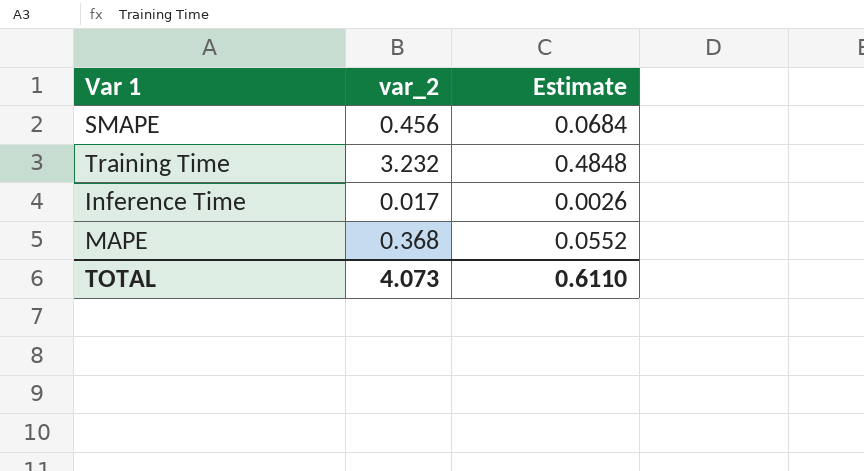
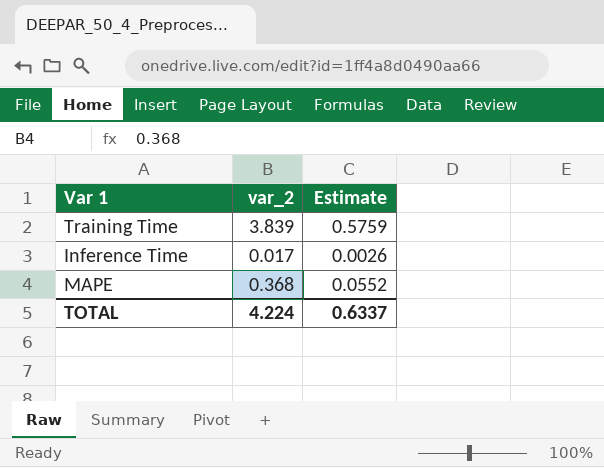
row SMAPE: 0.456 | 0.0684 -> none
Training Time | var_2: 3.232 -> 3.839
Training Time | Estimate: 0.4848 -> 0.5759
TOTAL | var_2: 4.073 -> 4.224
TOTAL | Estimate: 0.6110 -> 0.6337

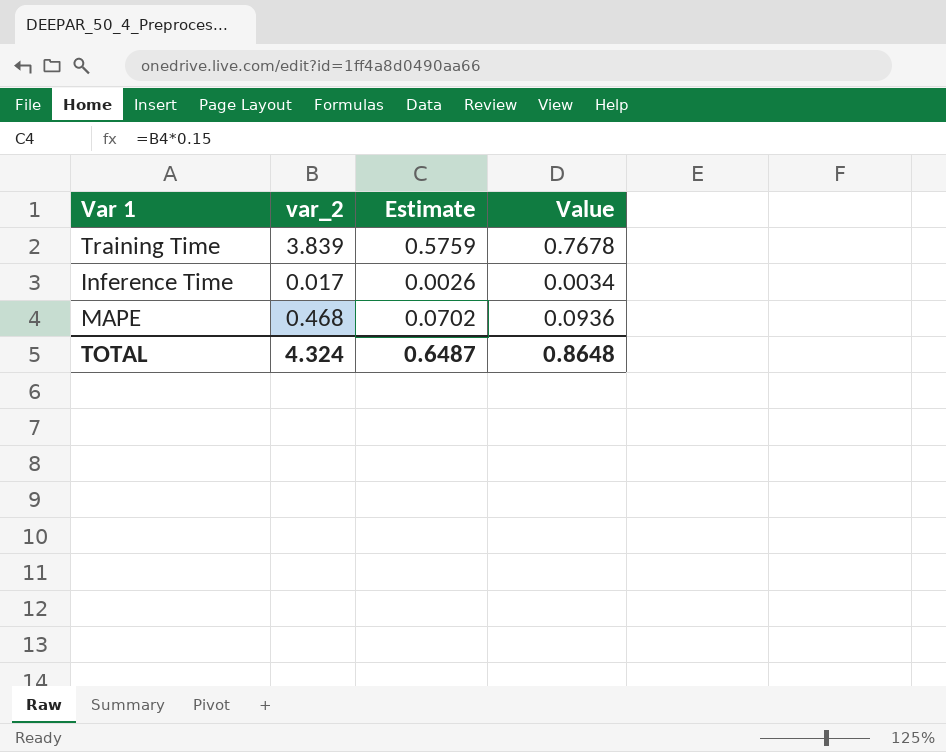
column Value | formula: none -> [var_2] * 0.2
MAPE | var_2: 0.368 -> 0.468
MAPE | Estimate: 0.0552 -> 0.0702
TOTAL | var_2: 4.224 -> 4.324
TOTAL | Estimate: 0.6337 -> 0.6487

